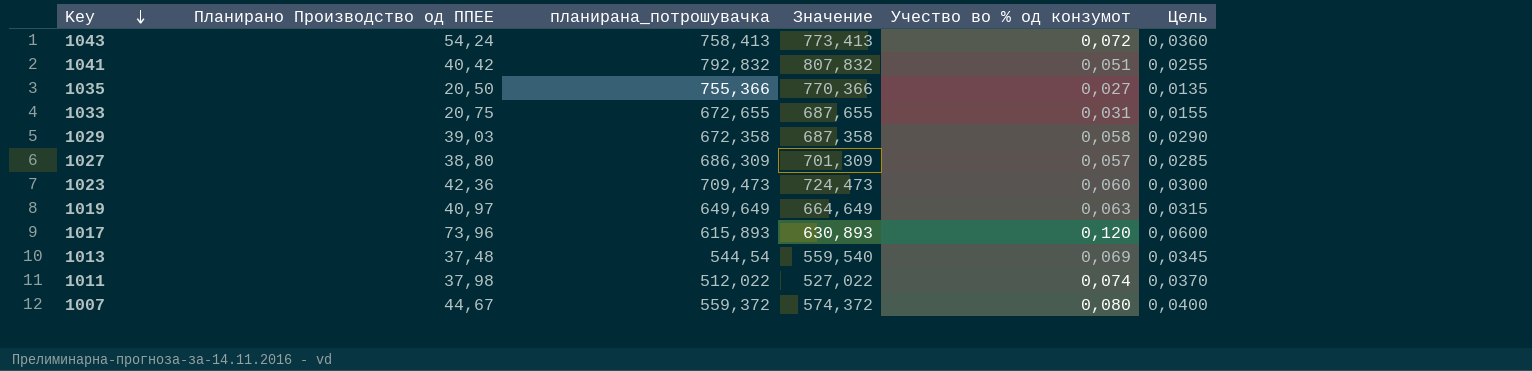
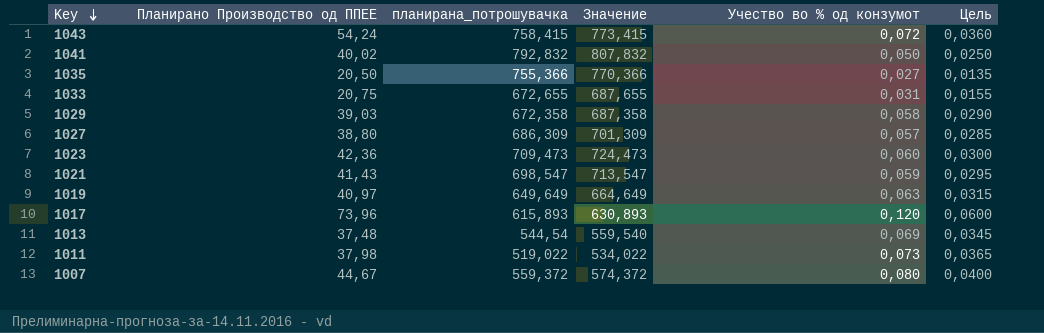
1043 | планирана_потрошувачка: 758,413 -> 758,415
1043 | Значение: 773,413 -> 773,415
1041 | Планирано Производство од ППЕЕ: 40,42 -> 40,02
1041 | Учество во % од конзумот: 0,051 -> 0,050
1041 | Цель: 0,0255 -> 0,0250
row 1021: none -> 41,43 | 698,547 | 713,547 | 0,059 | 0,0295
1011 | планирана_потрошувачка: 512,022 -> 519,022
1011 | Значение: 527,022 -> 534,022
1011 | Учество во % од конзумот: 0,074 -> 0,073
1011 | Цель: 0,0370 -> 0,0365

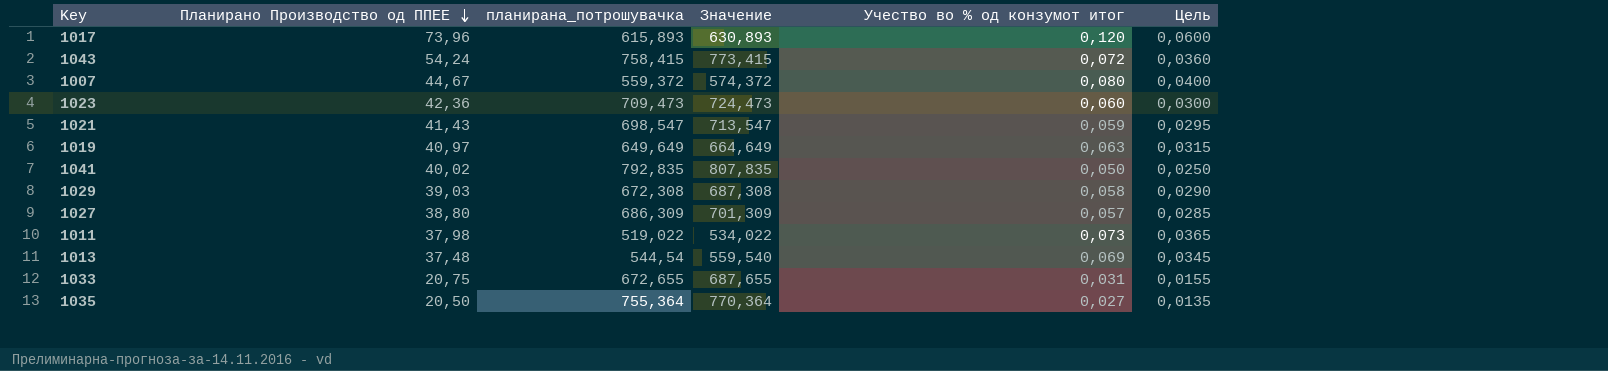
row order: Key descending -> Планирано Производство од ППЕЕ descending
column name: Учество во % од конзумот -> Учество во % од конзумот итог
1041 | планирана_потрошувачка: 792,832 -> 792,835
1041 | Значение: 807,832 -> 807,835
1029 | планирана_потрошувачка: 672,358 -> 672,308
1029 | Значение: 687,358 -> 687,308
1035 | планирана_потрошувачка: 755,366 -> 755,364
1035 | Значение: 770,366 -> 770,364

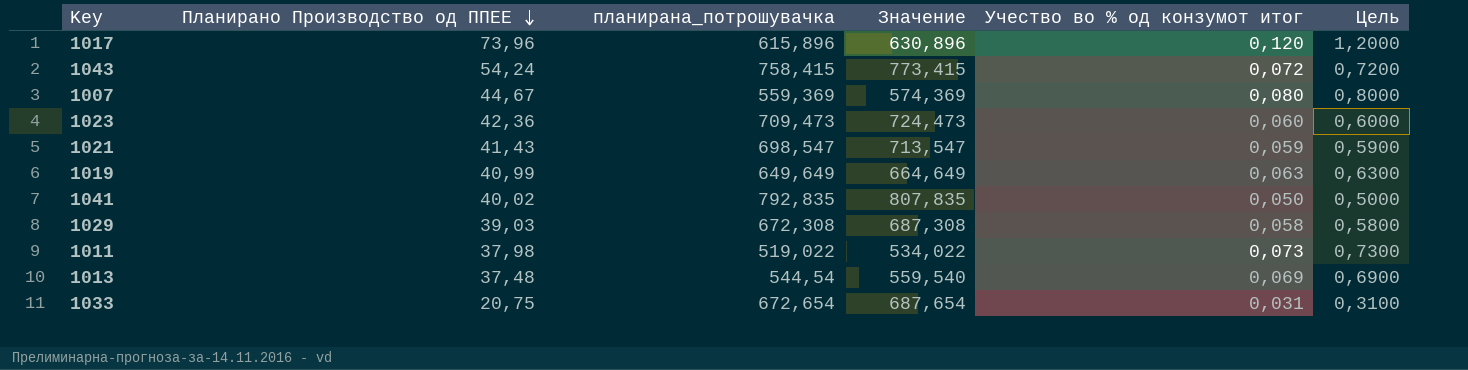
column Цель | formula: [Учество во % од конзумот итог] * 0,5 -> [Учество во % од конзумот итог] * 10
row 1027: 38,80 | 686,309 | 701,309 | 0,057 | 0,0285 -> none
row 1035: 20,50 | 755,364 | 770,364 | 0,027 | 0,0135 -> none
1017 | планирана_потрошувачка: 615,893 -> 615,896
1017 | Значение: 630,893 -> 630,896
1007 | планирана_потрошувачка: 559,372 -> 559,369
1007 | Значение: 574,372 -> 574,369
1019 | Планирано Производство од ППЕЕ: 40,97 -> 40,99
1033 | планирана_потрошувачка: 672,655 -> 672,654
1033 | Значение: 687,655 -> 687,654

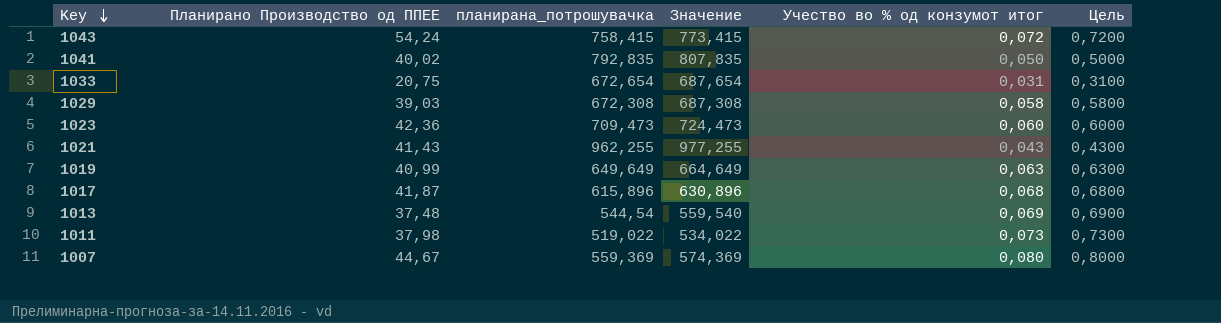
row order: Планирано Производство од ППЕЕ descending -> Key descending
1021 | планирана_потрошувачка: 698,547 -> 962,255
1021 | Значение: 713,547 -> 977,255
1021 | Учество во % од конзумот итог: 0,059 -> 0,043
1021 | Цель: 0,5900 -> 0,4300
1017 | Планирано Производство од ППЕЕ: 73,96 -> 41,87
1017 | Учество во % од конзумот итог: 0,120 -> 0,068
1017 | Цель: 1,2000 -> 0,6800

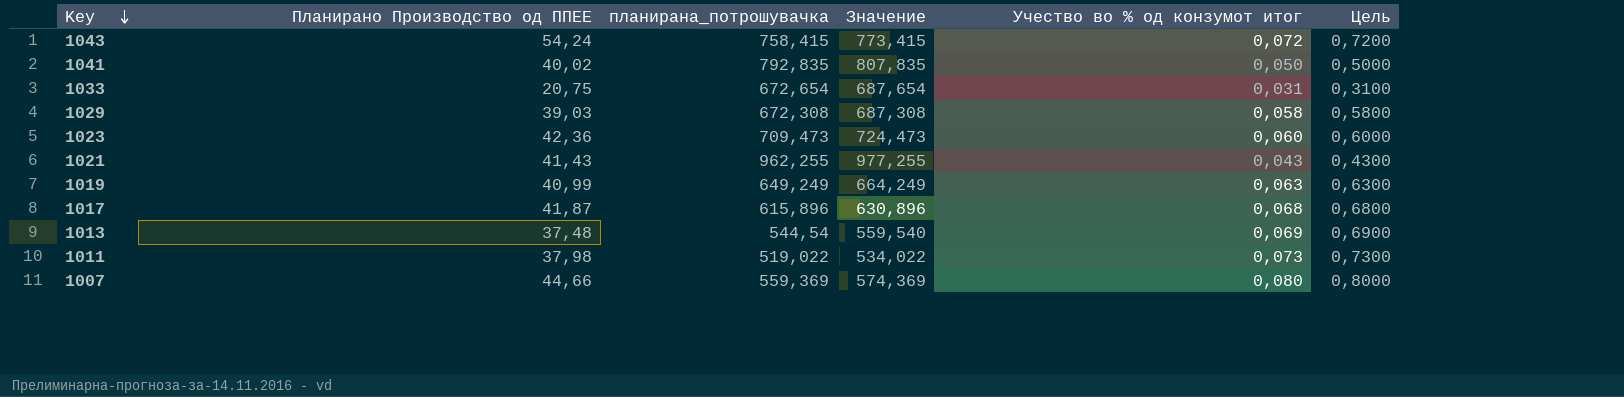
1019 | планирана_потрошувачка: 649,649 -> 649,249
1019 | Значение: 664,649 -> 664,249
1007 | Планирано Производство од ППЕЕ: 44,67 -> 44,66

